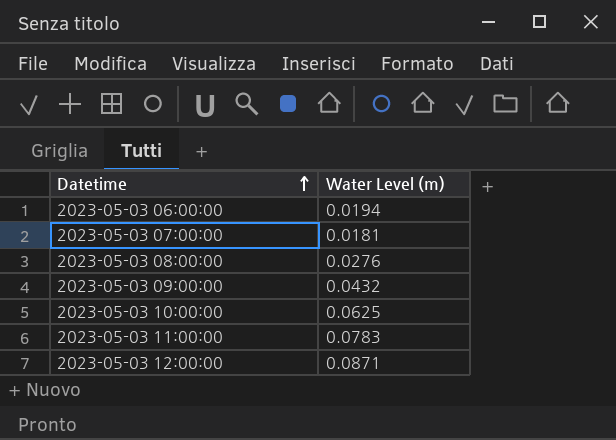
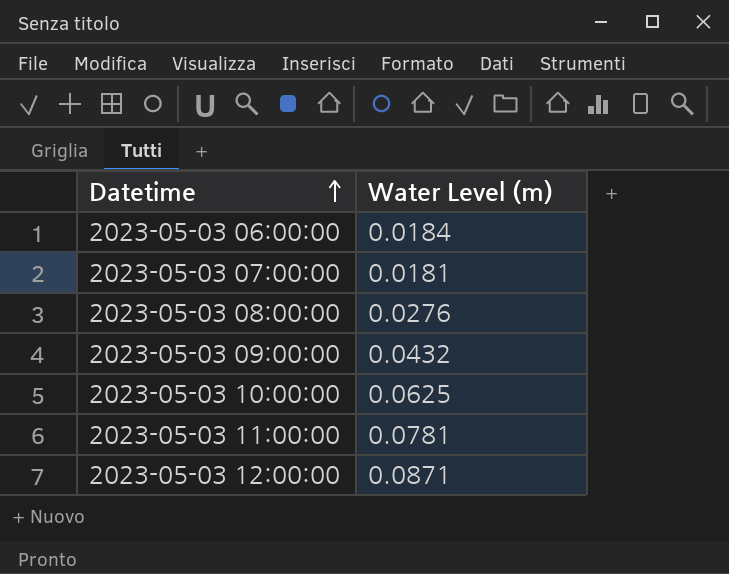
2023-05-03 06:00:00 | Water Level (m): 0.0194 -> 0.0184
2023-05-03 11:00:00 | Water Level (m): 0.0783 -> 0.0781

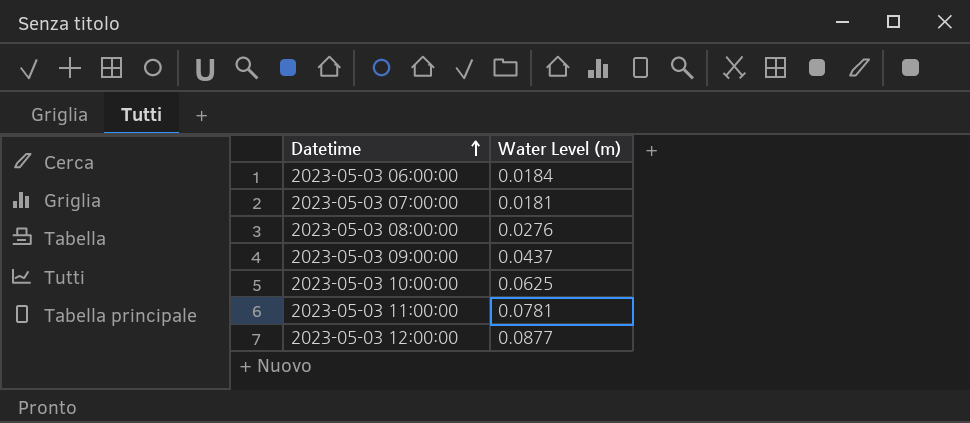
2023-05-03 09:00:00 | Water Level (m): 0.0432 -> 0.0437
2023-05-03 12:00:00 | Water Level (m): 0.0871 -> 0.0877

